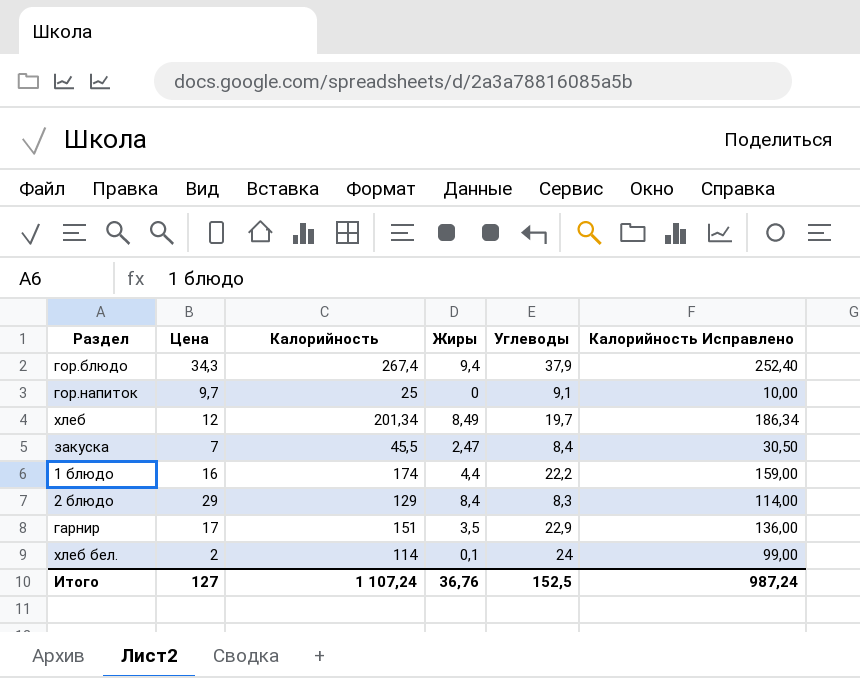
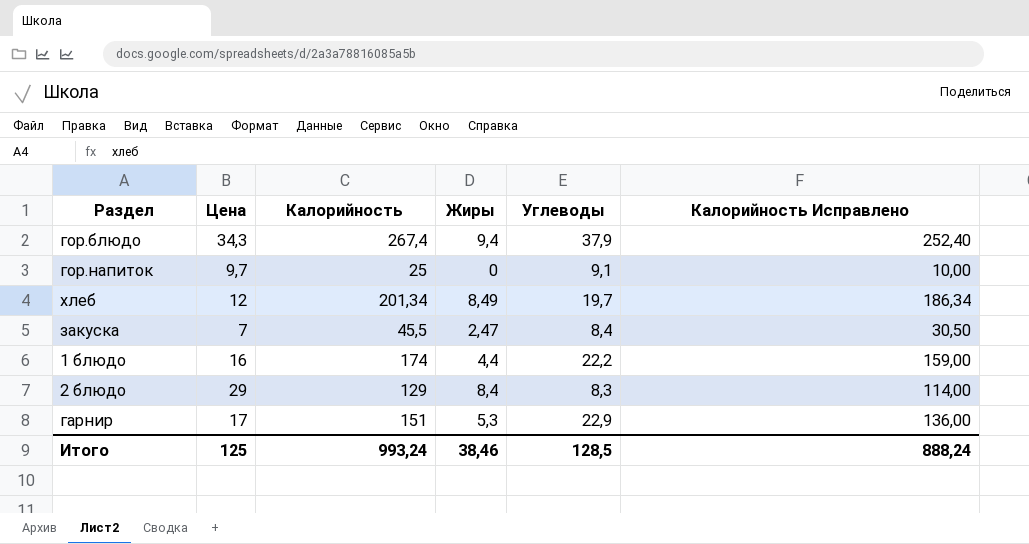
row хлеб бел.: 2 | 114 | 0,1 | 24 | 99,00 -> none
гарнир | Жиры: 3,5 -> 5,3
Итого | Цена: 127 -> 125
Итого | Калорийность: 1 107,24 -> 993,24
Итого | Жиры: 36,76 -> 38,46
Итого | Углеводы: 152,5 -> 128,5
Итого | Калорийность Исправлено: 987,24 -> 888,24

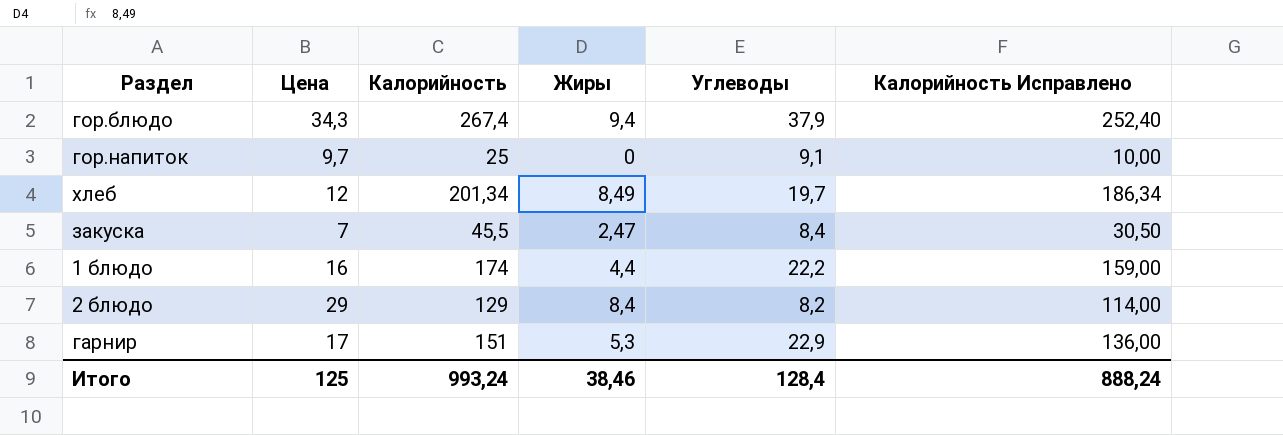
2 блюдо | Углеводы: 8,3 -> 8,2
Итого | Углеводы: 128,5 -> 128,4

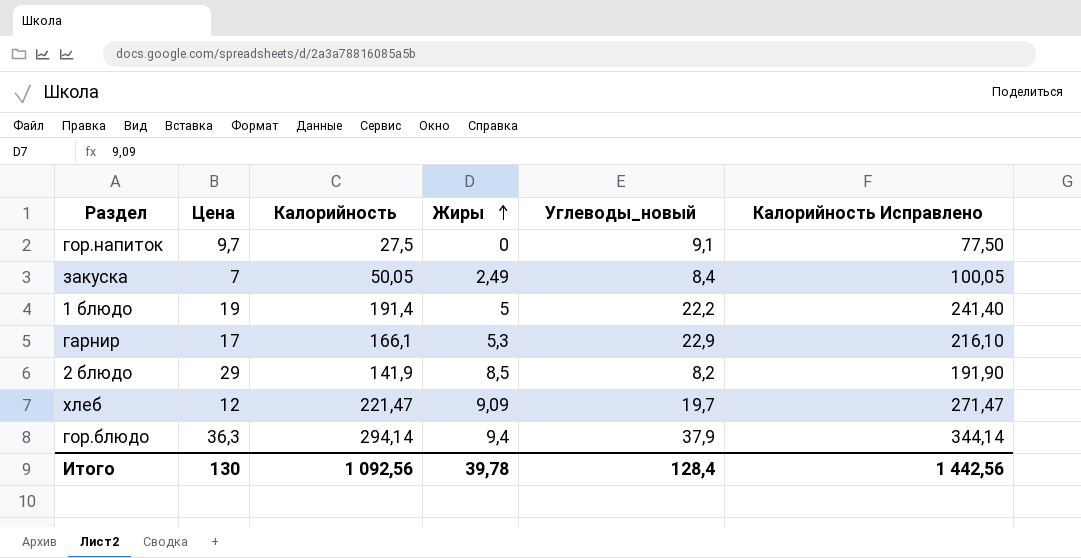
row order: none -> Жиры ascending
column name: Углеводы -> Углеводы_новый
column Калорийность Исправлено | formula: [Калорийность] - 15 -> [Калорийность] + 50
гор.напиток | Калорийность: 25 -> 27,5
закуска | Калорийность: 45,5 -> 50,05
закуска | Жиры: 2,47 -> 2,49
1 блюдо | Цена: 16 -> 19
1 блюдо | Калорийность: 174 -> 191,4
1 блюдо | Жиры: 4,4 -> 5
гарнир | Калорийность: 151 -> 166,1
2 блюдо | Калорийность: 129 -> 141,9
2 блюдо | Жиры: 8,4 -> 8,5
хлеб | Калорийность: 201,34 -> 221,47
хлеб | Жиры: 8,49 -> 9,09
гор.блюдо | Цена: 34,3 -> 36,3
гор.блюдо | Калорийность: 267,4 -> 294,14
Итого | Цена: 125 -> 130
Итого | Калорийность: 993,24 -> 1 092,56
Итого | Жиры: 38,46 -> 39,78
Итого | Калорийность Исправлено: 888,24 -> 1 442,56

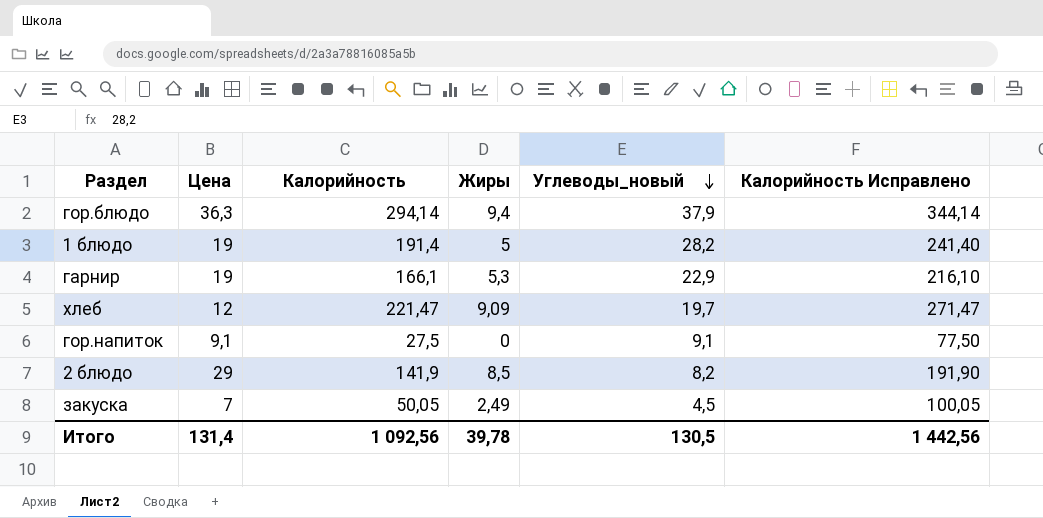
row order: Жиры ascending -> Углеводы_новый descending
1 блюдо | Углеводы_новый: 22,2 -> 28,2
гарнир | Цена: 17 -> 19
гор.напиток | Цена: 9,7 -> 9,1
закуска | Углеводы_новый: 8,4 -> 4,5
Итого | Цена: 130 -> 131,4
Итого | Углеводы_новый: 128,4 -> 130,5

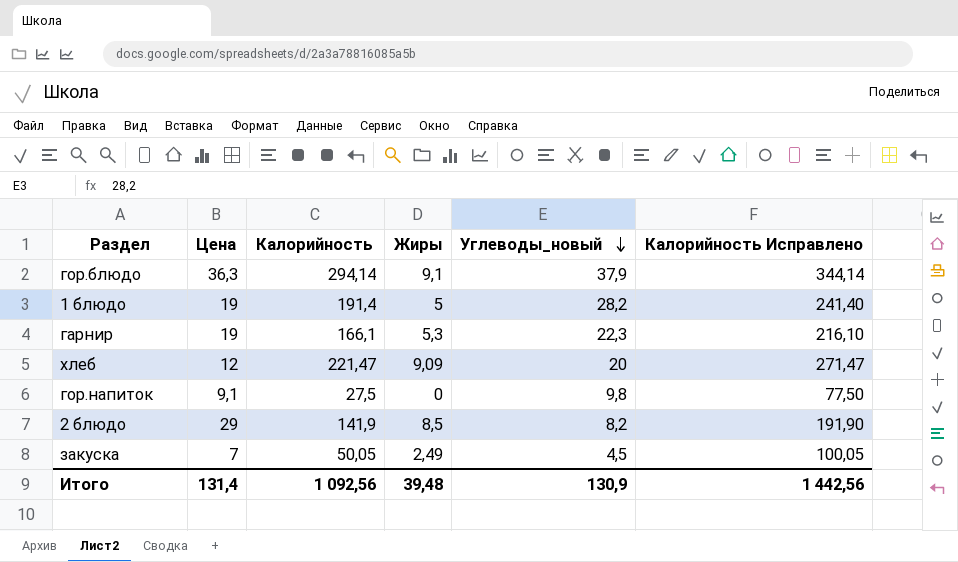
гор.блюдо | Жиры: 9,4 -> 9,1
гарнир | Углеводы_новый: 22,9 -> 22,3
хлеб | Углеводы_новый: 19,7 -> 20
гор.напиток | Углеводы_новый: 9,1 -> 9,8
Итого | Жиры: 39,78 -> 39,48
Итого | Углеводы_новый: 130,5 -> 130,9

